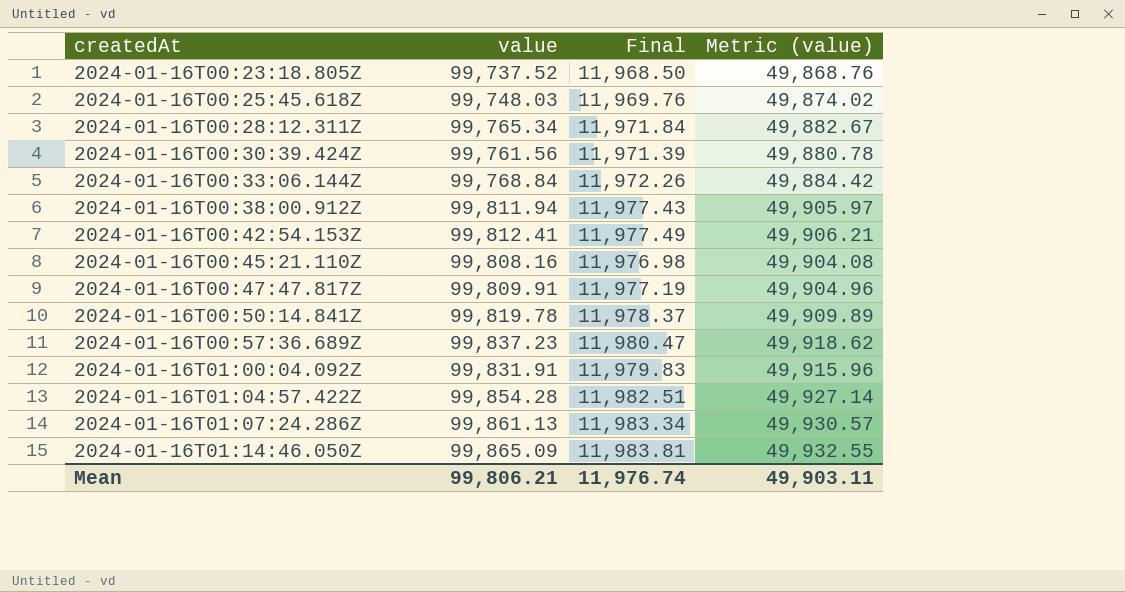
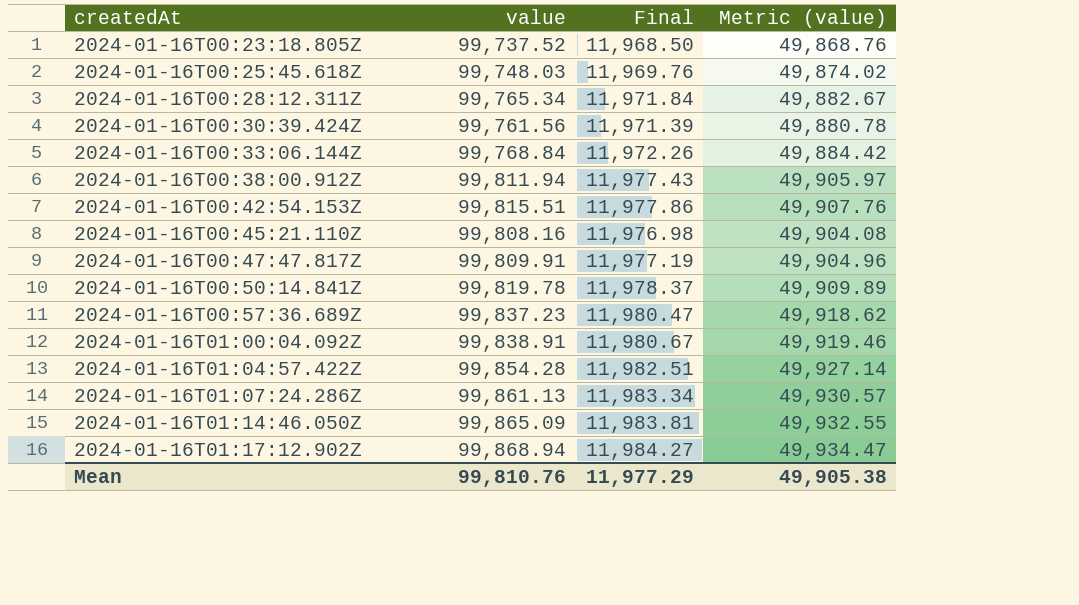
2024-01-16T00:42:54.153Z | value: 99,812.41 -> 99,815.51
2024-01-16T00:42:54.153Z | Final: 11,977.49 -> 11,977.86
2024-01-16T00:42:54.153Z | Metric (value): 49,906.21 -> 49,907.76
2024-01-16T01:00:04.092Z | value: 99,831.91 -> 99,838.91
2024-01-16T01:00:04.092Z | Final: 11,979.83 -> 11,980.67
2024-01-16T01:00:04.092Z | Metric (value): 49,915.96 -> 49,919.46
row 2024-01-16T01:17:12.902Z: none -> 99,868.94 | 11,984.27 | 49,934.47
Mean | value: 99,806.21 -> 99,810.76
Mean | Final: 11,976.74 -> 11,977.29
Mean | Metric (value): 49,903.11 -> 49,905.38

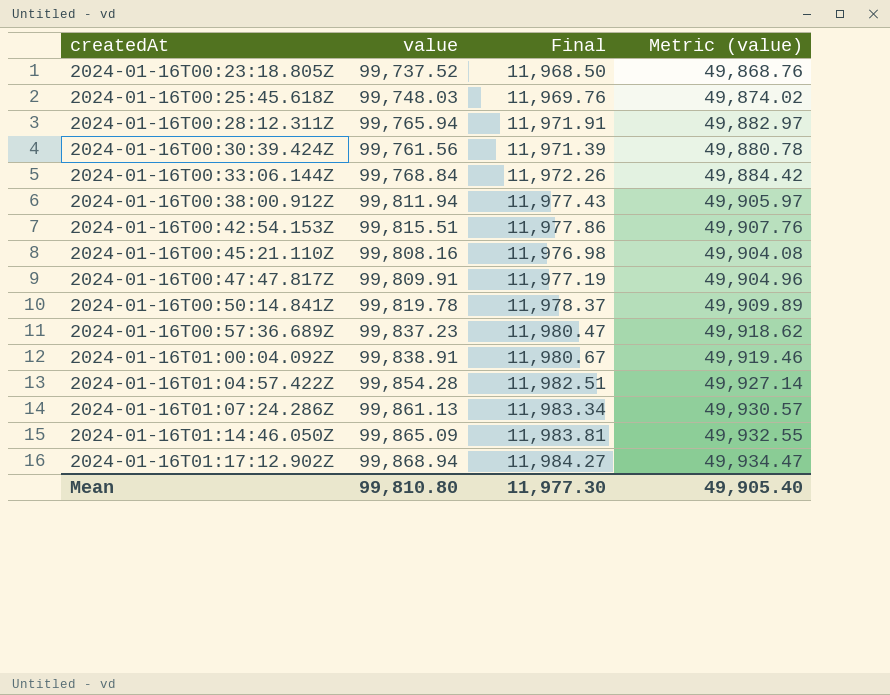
2024-01-16T00:28:12.311Z | value: 99,765.34 -> 99,765.94
2024-01-16T00:28:12.311Z | Final: 11,971.84 -> 11,971.91
2024-01-16T00:28:12.311Z | Metric (value): 49,882.67 -> 49,882.97
Mean | value: 99,810.76 -> 99,810.80
Mean | Final: 11,977.29 -> 11,977.30
Mean | Metric (value): 49,905.38 -> 49,905.40

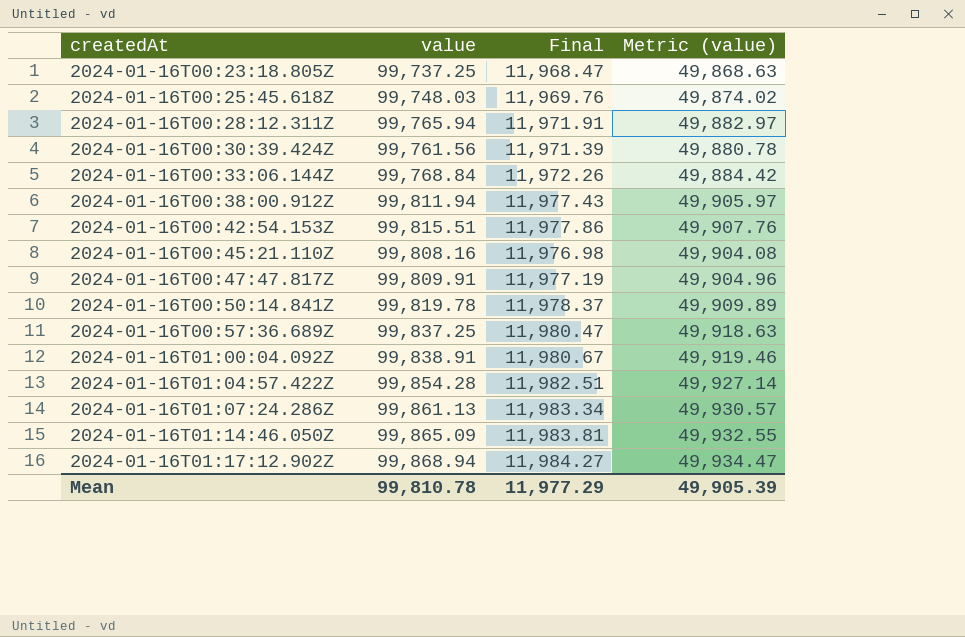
2024-01-16T00:23:18.805Z | value: 99,737.52 -> 99,737.25
2024-01-16T00:23:18.805Z | Final: 11,968.50 -> 11,968.47
2024-01-16T00:23:18.805Z | Metric (value): 49,868.76 -> 49,868.63
2024-01-16T00:57:36.689Z | value: 99,837.23 -> 99,837.25
2024-01-16T00:57:36.689Z | Metric (value): 49,918.62 -> 49,918.63
Mean | value: 99,810.80 -> 99,810.78
Mean | Final: 11,977.30 -> 11,977.29
Mean | Metric (value): 49,905.40 -> 49,905.39

